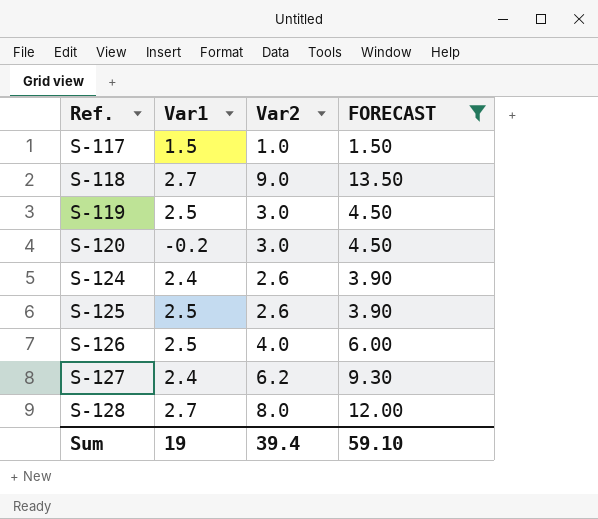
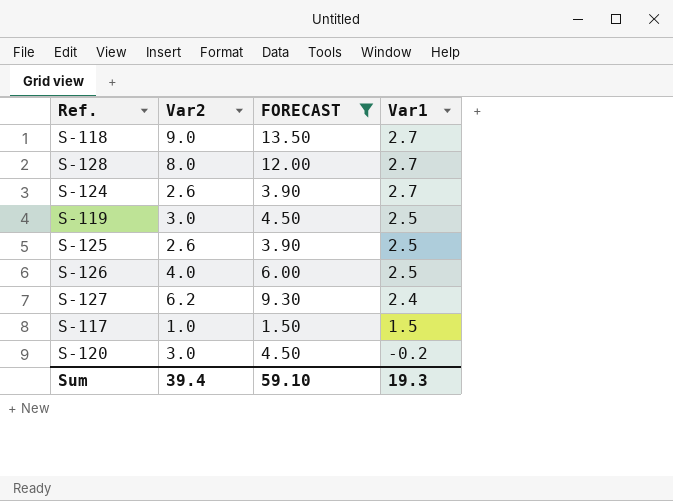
row order: Ref. ascending -> Var1 descending
column Var1 | position: 2 -> 4
S-124 | Var1: 2.4 -> 2.7
Sum | Var1: 19 -> 19.3

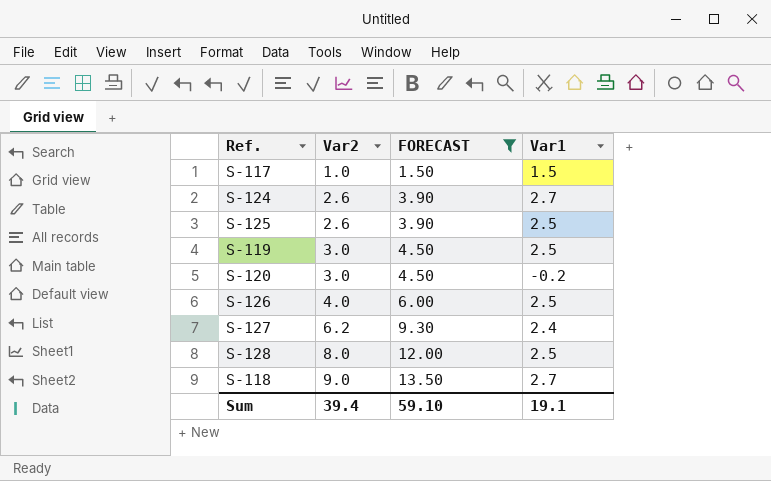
row order: Var1 descending -> Var2 ascending
S-128 | Var1: 2.7 -> 2.5
Sum | Var1: 19.3 -> 19.1

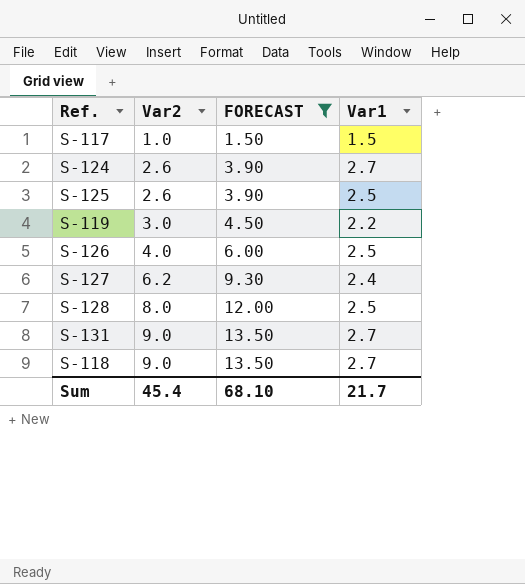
row S-120: 3.0 | 4.50 | -0.2 -> none
S-119 | Var1: 2.5 -> 2.2
row S-131: none -> 9.0 | 13.50 | 2.7
Sum | Var2: 39.4 -> 45.4
Sum | FORECAST: 59.10 -> 68.10
Sum | Var1: 19.1 -> 21.7

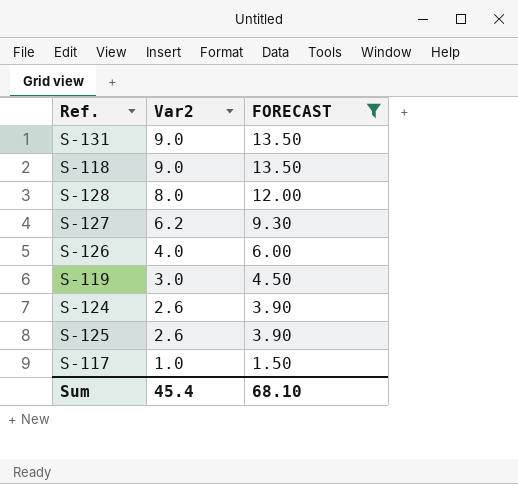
row order: Var2 ascending -> Var2 descending
column Var1 | position: 4 -> none

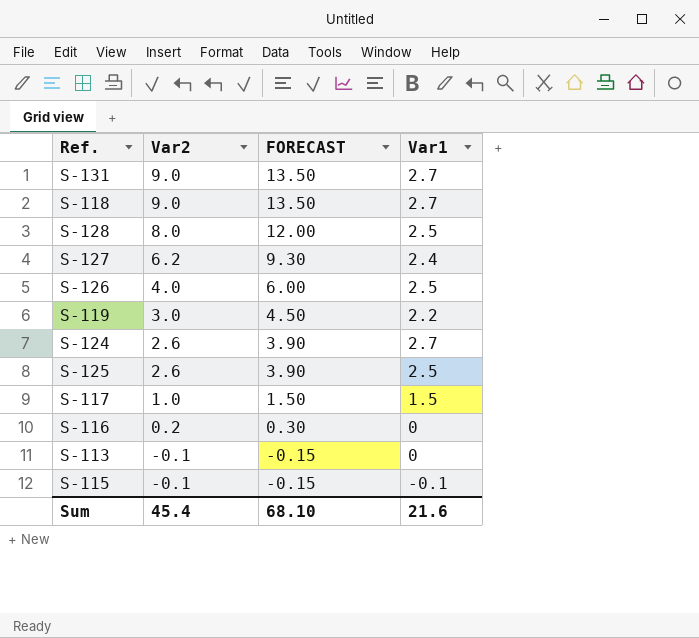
filter: FORECAST >= 1.50 -> none
column Var1 | position: none -> 4

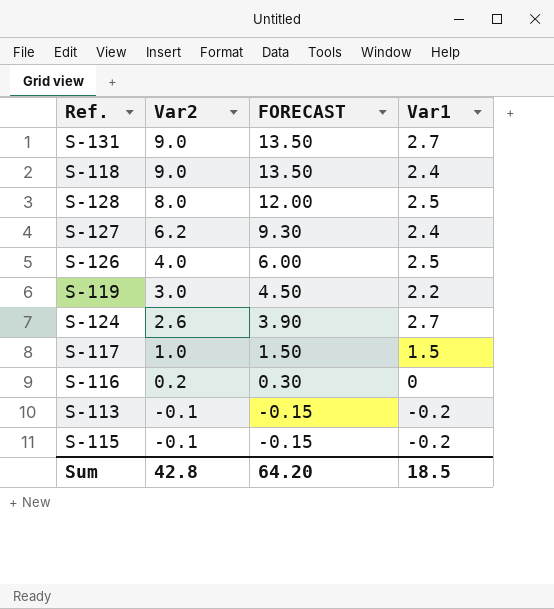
row S-125: 2.6 | 3.90 | 2.5 -> none
S-118 | Var1: 2.7 -> 2.4
S-113 | Var1: 0 -> -0.2
S-115 | Var1: -0.1 -> -0.2
Sum | Var2: 45.4 -> 42.8
Sum | FORECAST: 68.10 -> 64.20
Sum | Var1: 21.6 -> 18.5

